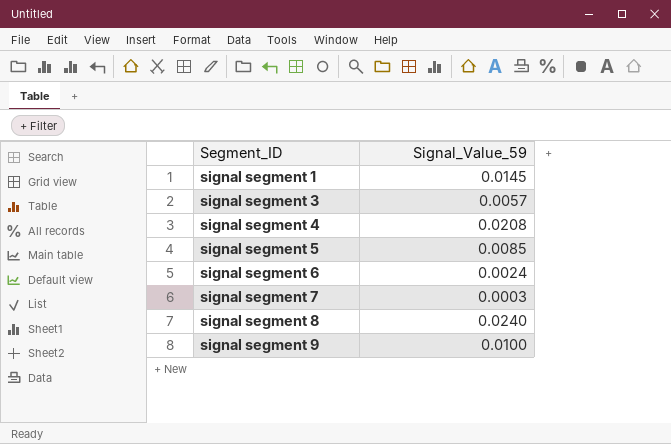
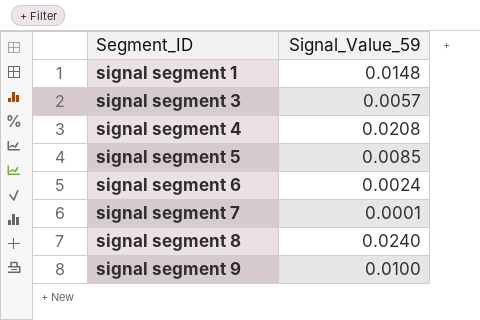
signal segment 1 | Signal_Value_59: 0.0145 -> 0.0148
signal segment 7 | Signal_Value_59: 0.0003 -> 0.0001

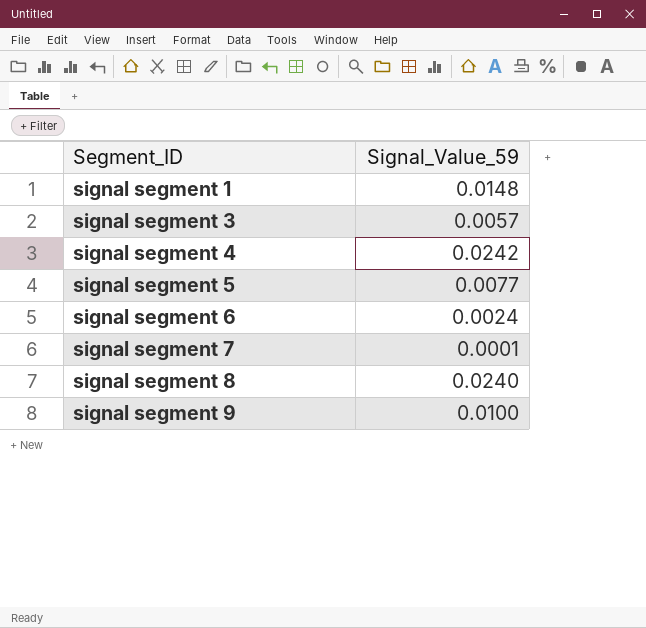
signal segment 4 | Signal_Value_59: 0.0208 -> 0.0242
signal segment 5 | Signal_Value_59: 0.0085 -> 0.0077

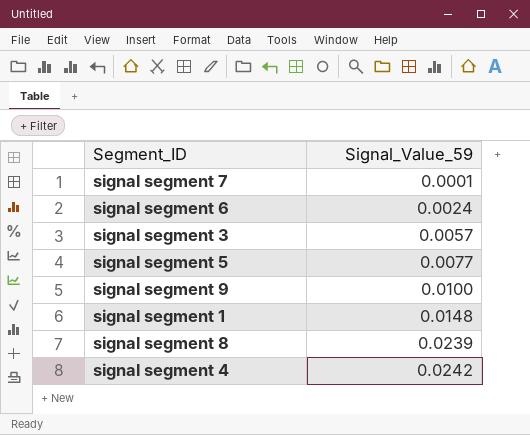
row order: Segment_ID ascending -> Signal_Value_59 ascending
signal segment 8 | Signal_Value_59: 0.0240 -> 0.0239

